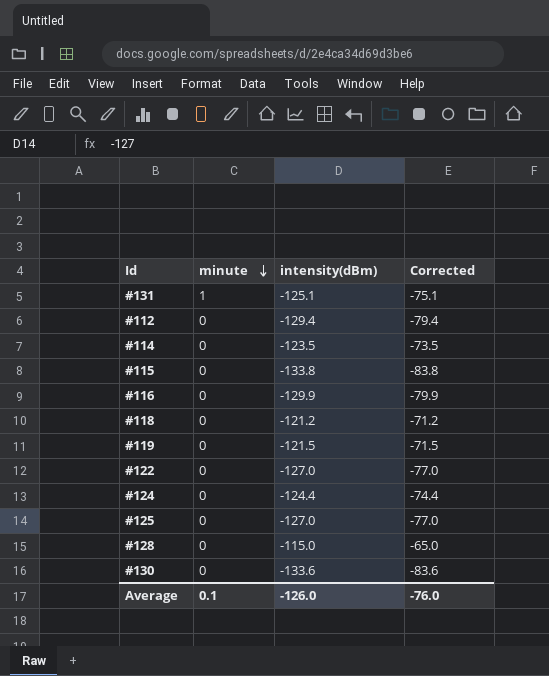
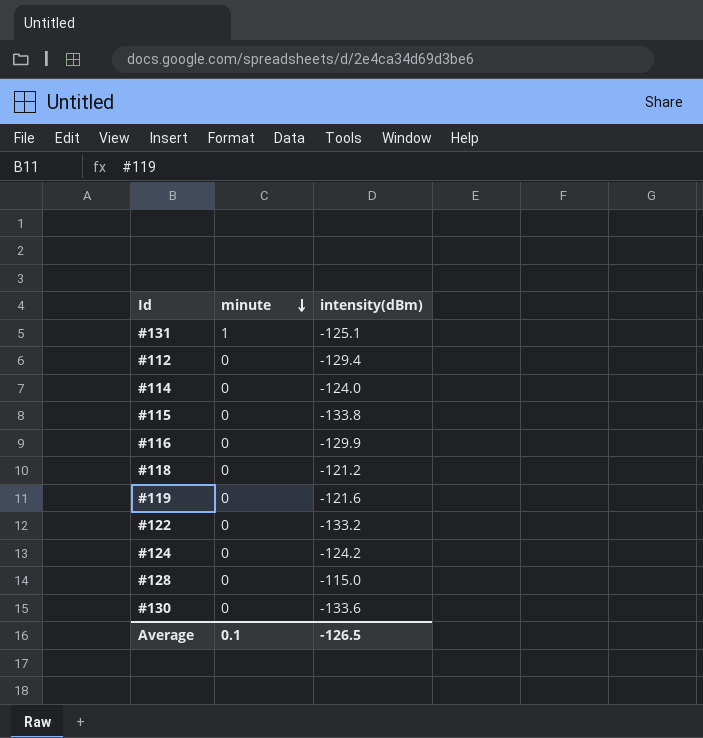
column Corrected | formula: [intensity(dBm)] + 50 -> none
row #125: 0 | -127.0 | -77.0 -> none
#114 | intensity(dBm): -123.5 -> -124.0
#119 | intensity(dBm): -121.5 -> -121.6
#122 | intensity(dBm): -127.0 -> -133.2
#124 | intensity(dBm): -124.4 -> -124.2
Average | intensity(dBm): -126.0 -> -126.5

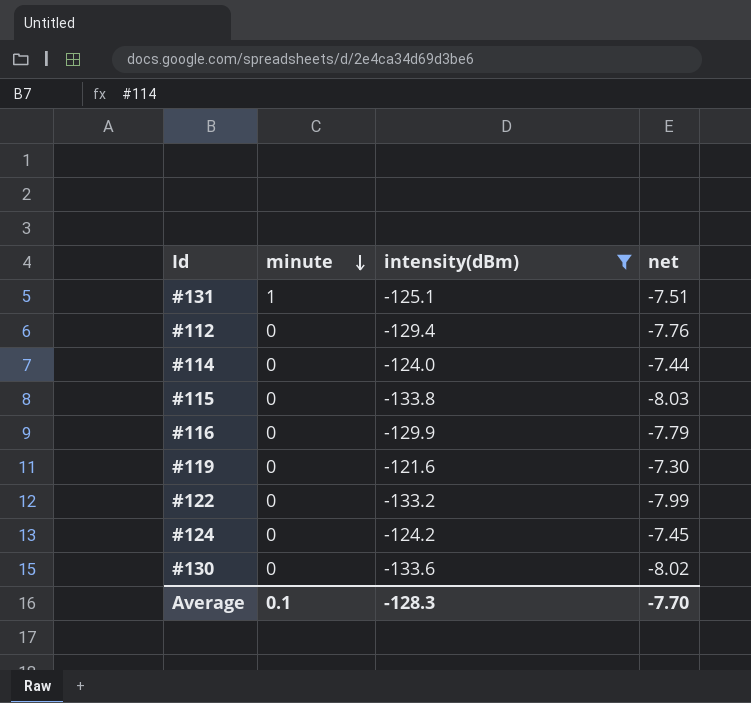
filter: none -> intensity(dBm) <= -121.6
column net | formula: none -> [intensity(dBm)] * 0.06
Average | intensity(dBm): -126.5 -> -128.3

